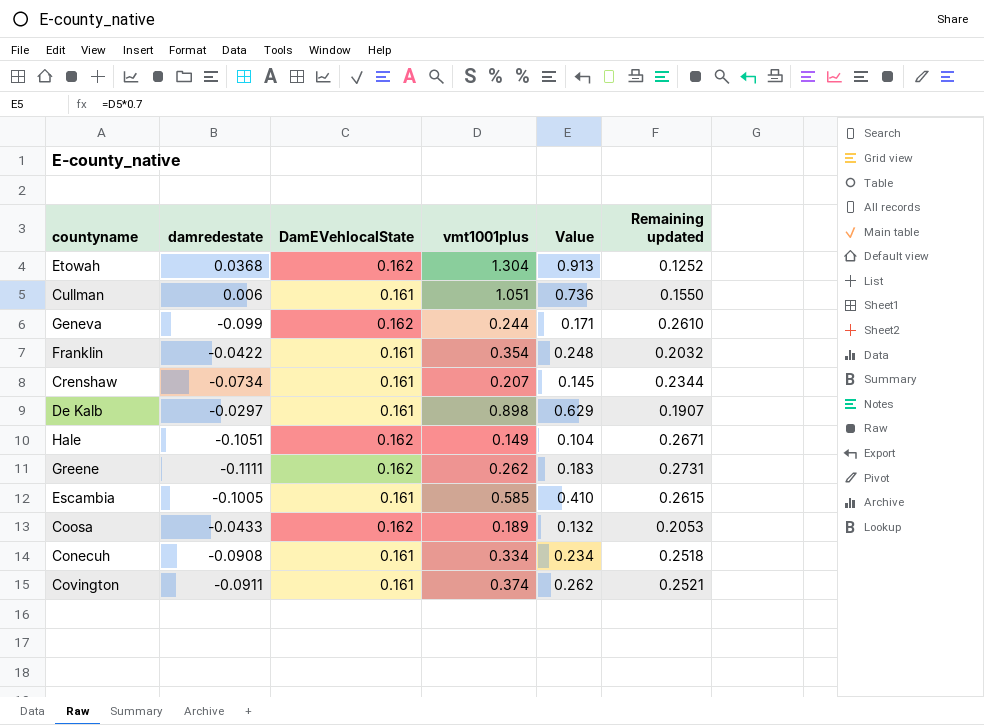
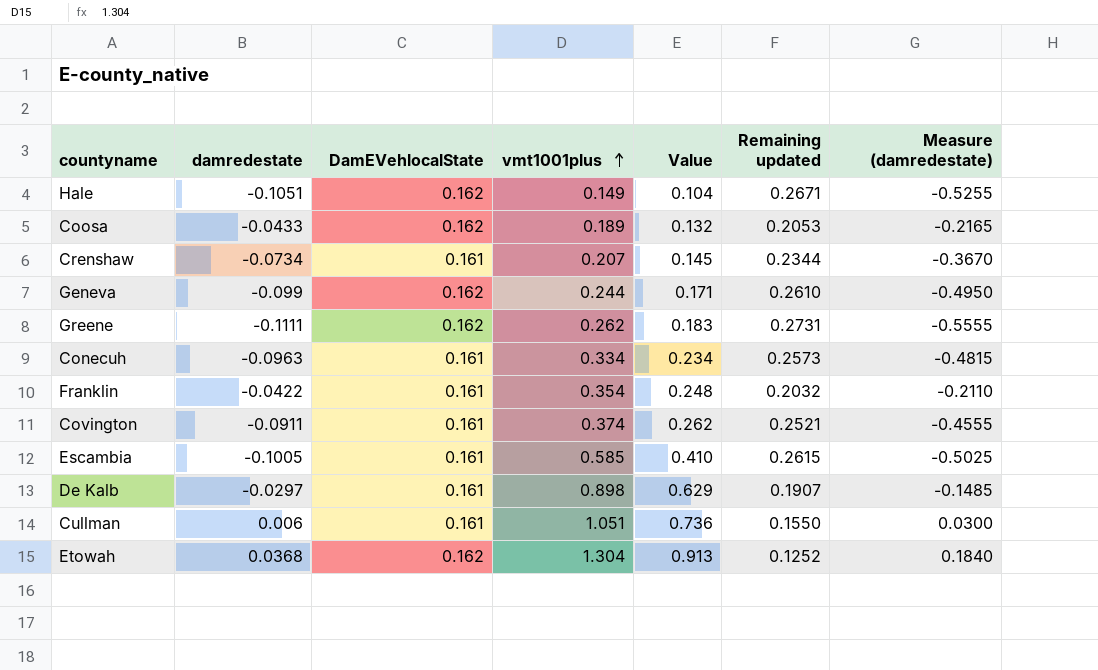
row order: none -> vmt1001plus ascending
column Measure (damredestate) | formula: none -> [damredestate] * 5
Conecuh | damredestate: -0.0908 -> -0.0963
Conecuh | Remaining updated: 0.2518 -> 0.2573

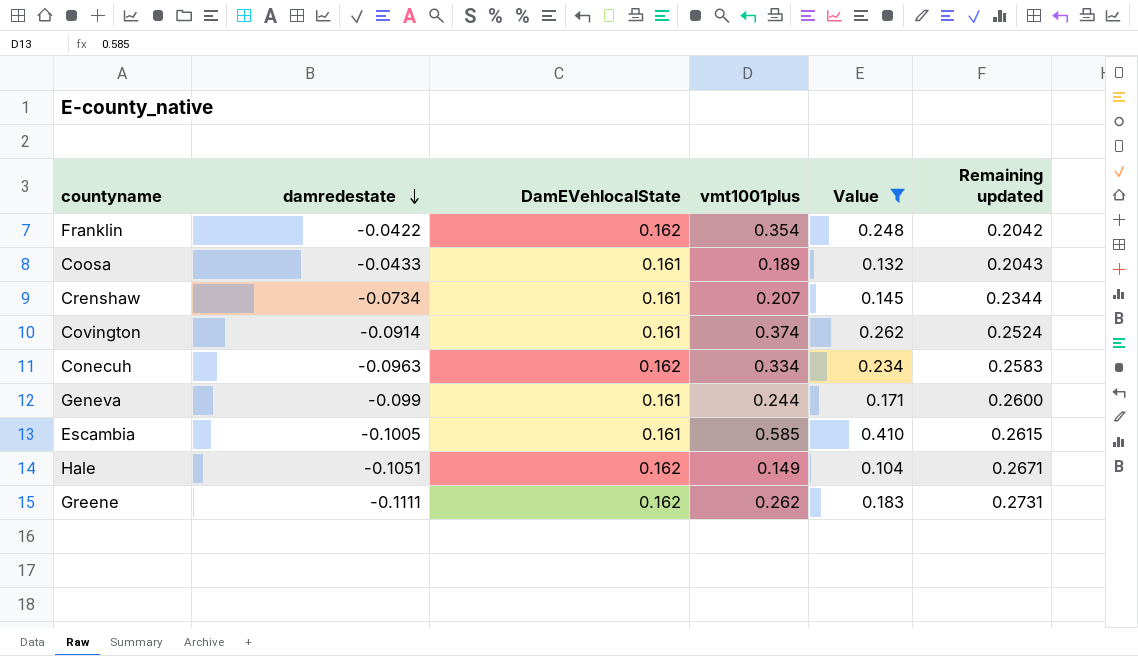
filter: none -> Value <= 0.410
row order: vmt1001plus ascending -> damredestate descending
column Measure (damredestate) | formula: [damredestate] * 5 -> none
Franklin | DamEVehlocalState: 0.161 -> 0.162
Franklin | Remaining updated: 0.2032 -> 0.2042
Coosa | DamEVehlocalState: 0.162 -> 0.161
Coosa | Remaining updated: 0.2053 -> 0.2043
Covington | damredestate: -0.0911 -> -0.0914
Covington | Remaining updated: 0.2521 -> 0.2524
Conecuh | DamEVehlocalState: 0.161 -> 0.162
Conecuh | Remaining updated: 0.2573 -> 0.2583
Geneva | DamEVehlocalState: 0.162 -> 0.161
Geneva | Remaining updated: 0.2610 -> 0.2600

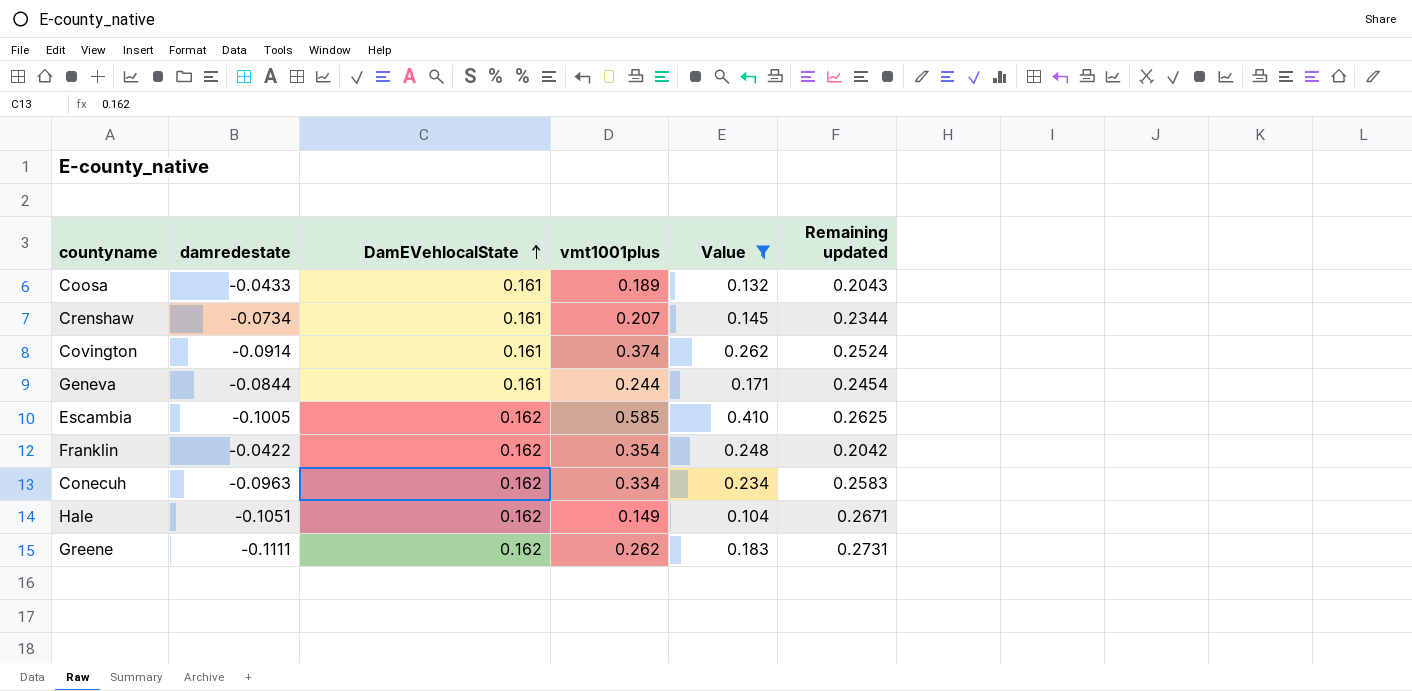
row order: damredestate descending -> DamEVehlocalState ascending
Geneva | damredestate: -0.099 -> -0.0844
Geneva | Remaining updated: 0.2600 -> 0.2454
Escambia | DamEVehlocalState: 0.161 -> 0.162
Escambia | Remaining updated: 0.2615 -> 0.2625

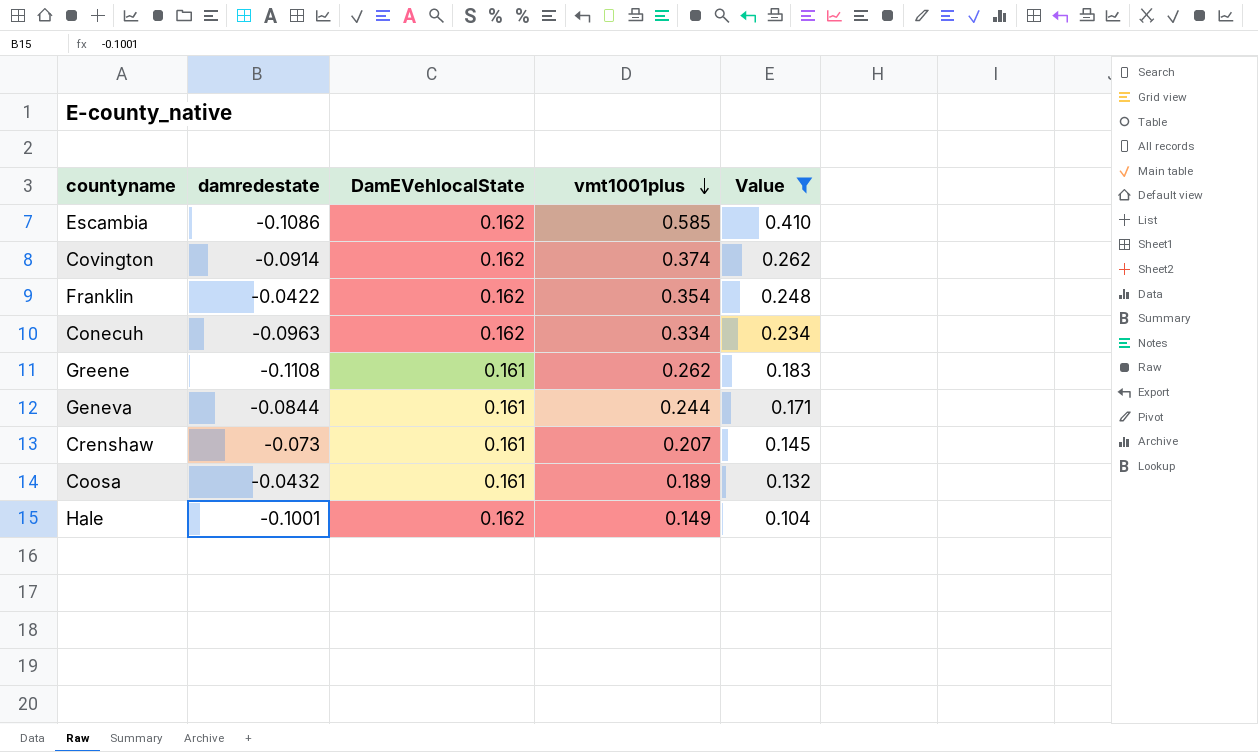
row order: DamEVehlocalState ascending -> vmt1001plus descending
column Remaining updated | formula: [DamEVehlocalState] - [damredestate] -> none
Escambia | damredestate: -0.1005 -> -0.1086
Covington | DamEVehlocalState: 0.161 -> 0.162
Greene | damredestate: -0.1111 -> -0.1108
Greene | DamEVehlocalState: 0.162 -> 0.161
Crenshaw | damredestate: -0.0734 -> -0.073
Coosa | damredestate: -0.0433 -> -0.0432
Hale | damredestate: -0.1051 -> -0.1001

